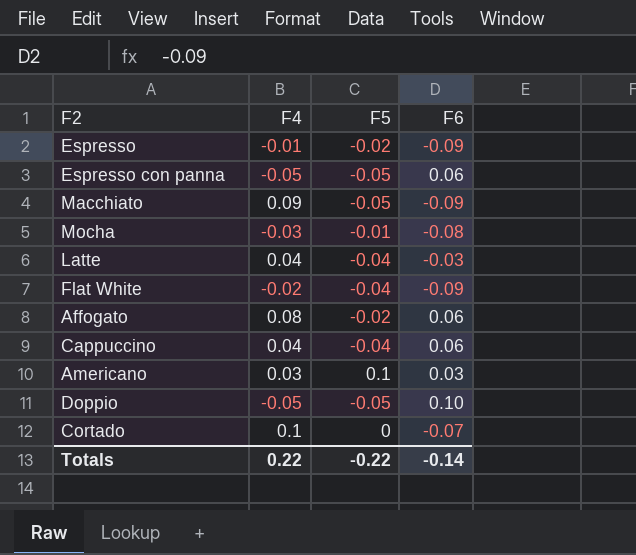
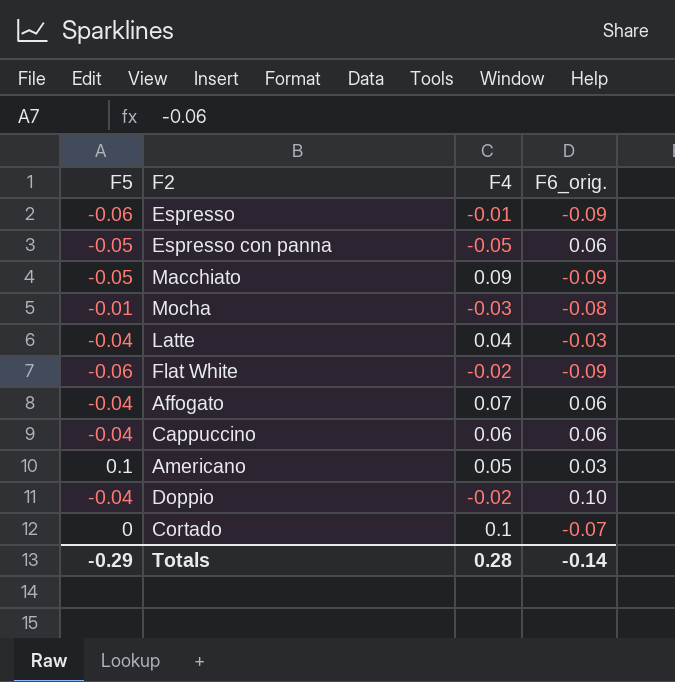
column F5 | position: 3 -> 1
column name: F6 -> F6_orig.
Espresso | F5: -0.02 -> -0.06
Flat White | F5: -0.04 -> -0.06
Affogato | F5: -0.02 -> -0.04
Affogato | F4: 0.08 -> 0.07
Cappuccino | F4: 0.04 -> 0.06
Americano | F4: 0.03 -> 0.05
Doppio | F5: -0.05 -> -0.04
Doppio | F4: -0.05 -> -0.02
Totals | F5: -0.22 -> -0.29
Totals | F4: 0.22 -> 0.28

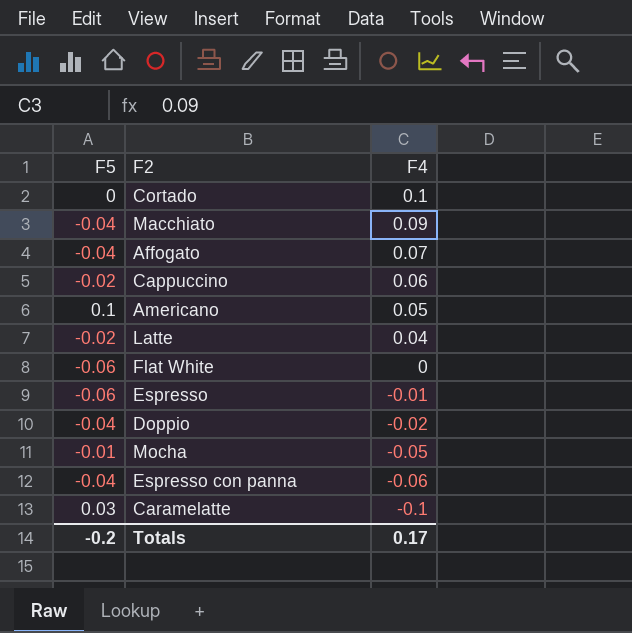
row order: none -> F4 descending
column F6_orig. | position: 4 -> none
Macchiato | F5: -0.05 -> -0.04
Cappuccino | F5: -0.04 -> -0.02
Latte | F5: -0.04 -> -0.02
Flat White | F4: -0.02 -> 0
Mocha | F4: -0.03 -> -0.05
Espresso con panna | F5: -0.05 -> -0.04
Espresso con panna | F4: -0.05 -> -0.06
row Caramelatte: none -> 0.03 | -0.1
Totals | F5: -0.29 -> -0.2
Totals | F4: 0.28 -> 0.17

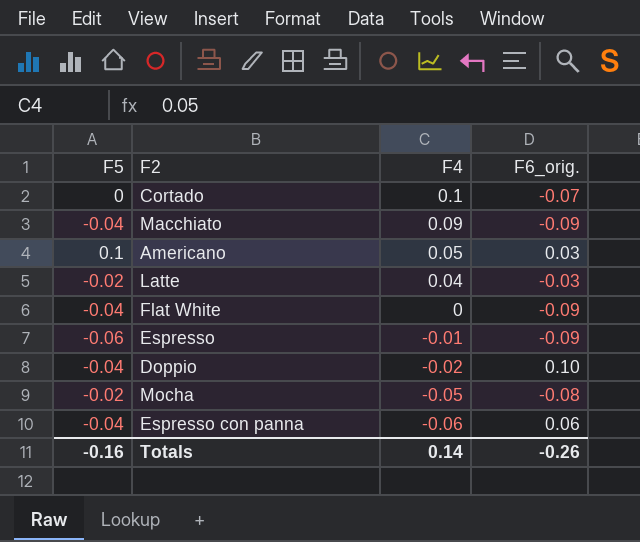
column F6_orig. | position: none -> 4
row Affogato: -0.04 | 0.07 -> none
row Cappuccino: -0.02 | 0.06 -> none
row Caramelatte: 0.03 | -0.1 -> none
Flat White | F5: -0.06 -> -0.04
Mocha | F5: -0.01 -> -0.02
Totals | F5: -0.2 -> -0.16
Totals | F4: 0.17 -> 0.14

